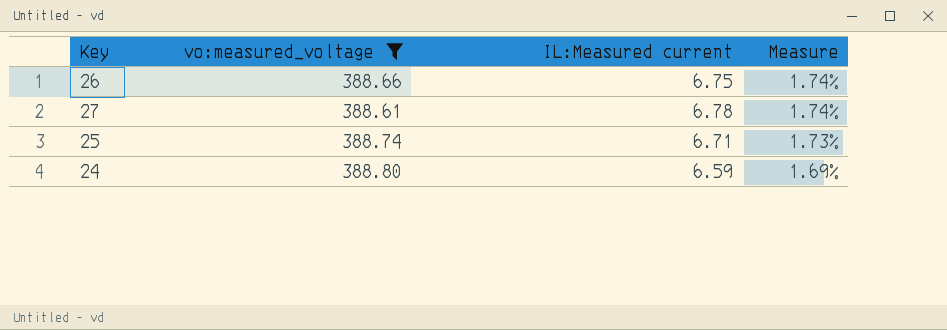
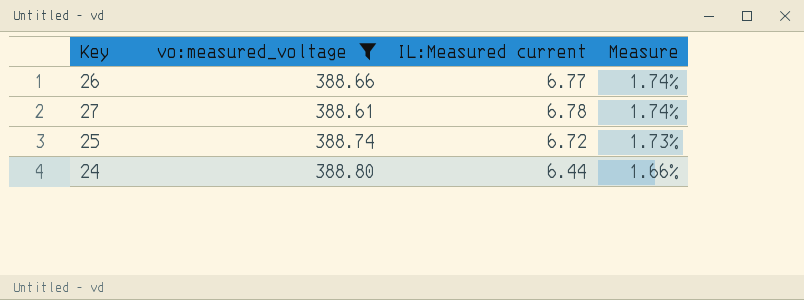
26 | IL:Measured current: 6.75 -> 6.77
25 | IL:Measured current: 6.71 -> 6.72
24 | IL:Measured current: 6.59 -> 6.44
24 | Measure: 1.69% -> 1.66%

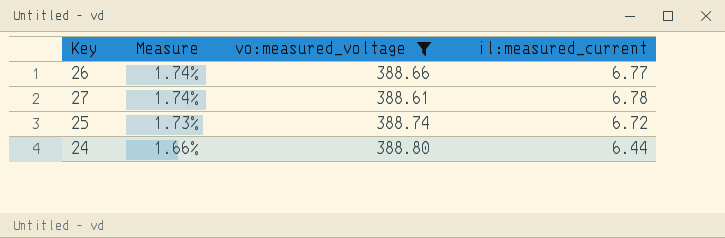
column Measure | position: 4 -> 2
column name: IL:Measured current -> il:measured_current

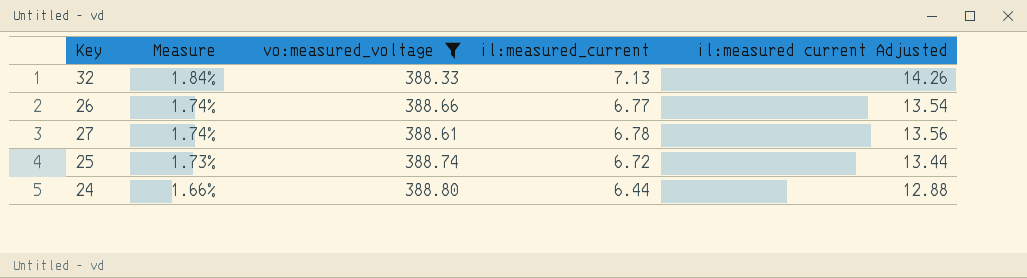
column il:measured current Adjusted | formula: none -> [il:measured_current] * 2
row 32: none -> 1.84% | 388.33 | 7.13 | 14.26

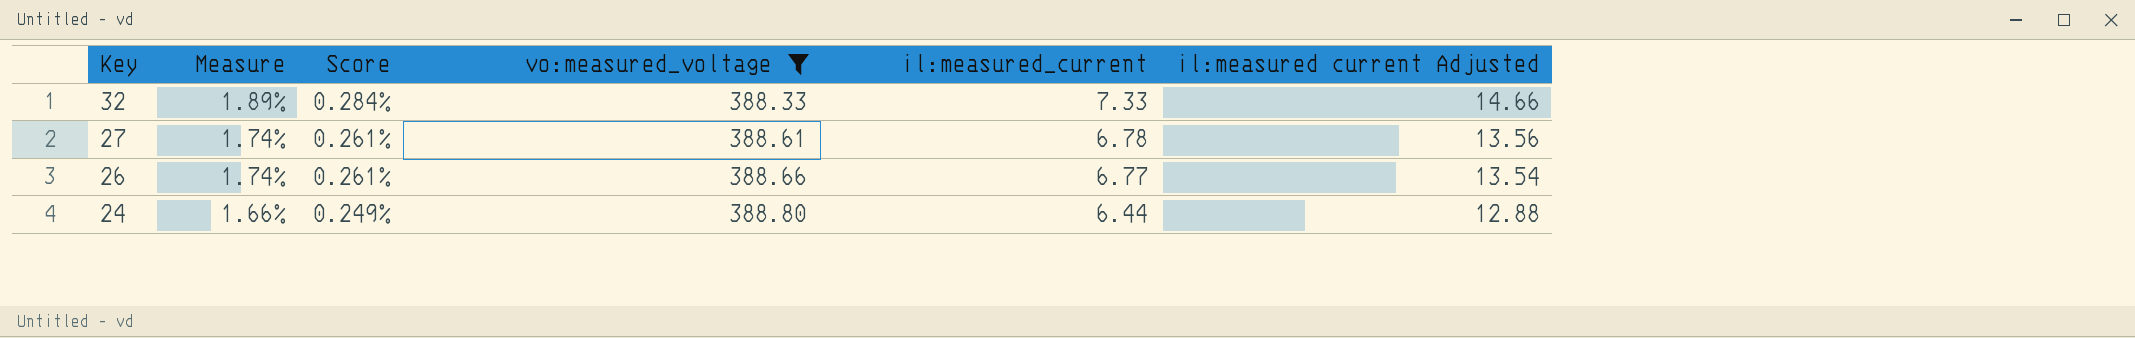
row order: Measure descending -> Key descending
column Score | formula: none -> [Measure] * 0.15
row 25: 1.73% | 388.74 | 6.72 | 13.44 -> none
32 | Measure: 1.84% -> 1.89%
32 | il:measured_current: 7.13 -> 7.33
32 | il:measured current Adjusted: 14.26 -> 14.66

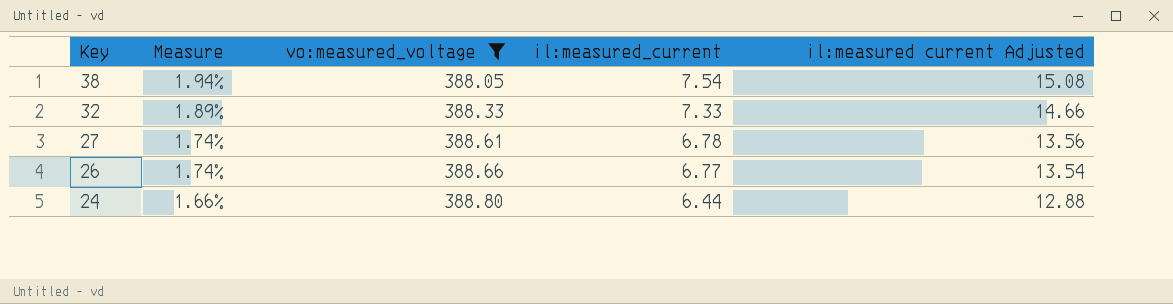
column Score | formula: [Measure] * 0.15 -> none
row 38: none -> 1.94% | 388.05 | 7.54 | 15.08

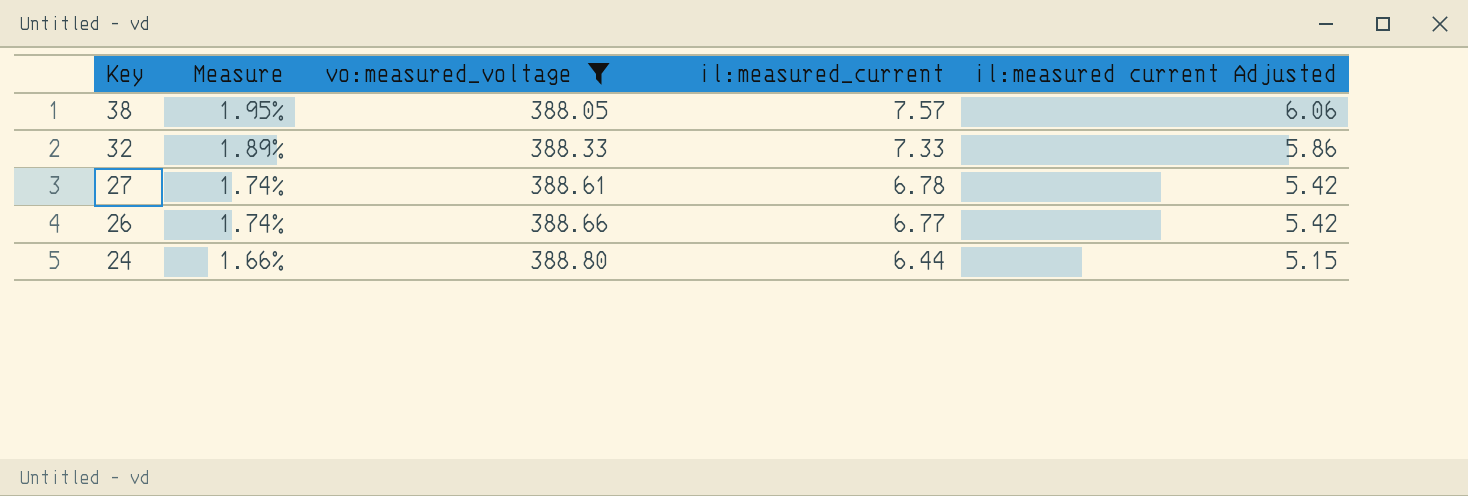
column il:measured current Adjusted | formula: [il:measured_current] * 2 -> [il:measured_current] * 0.8
38 | Measure: 1.94% -> 1.95%
38 | il:measured_current: 7.54 -> 7.57

